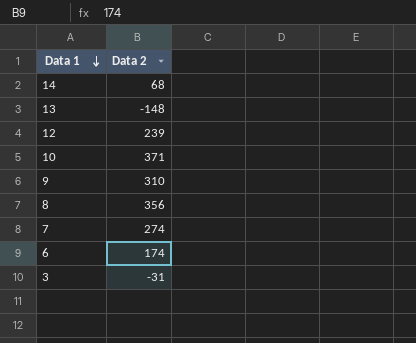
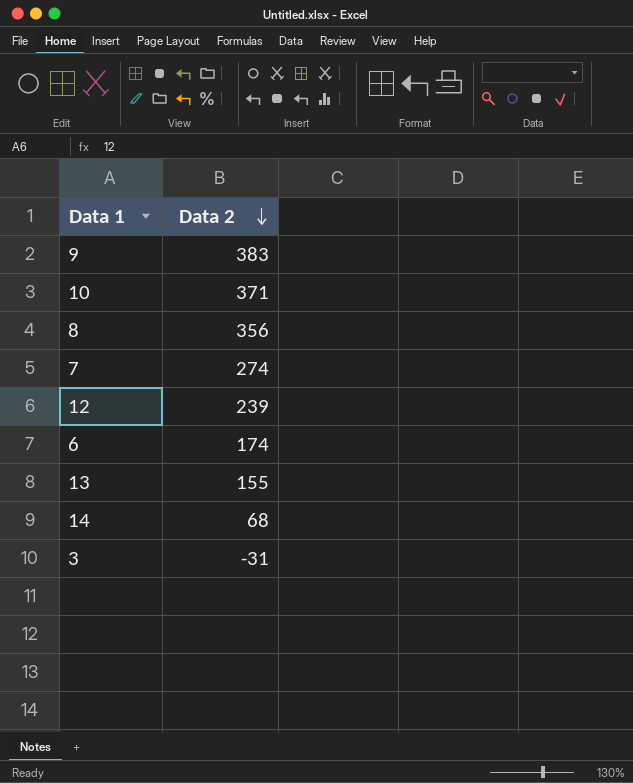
row order: Data 1 descending -> Data 2 descending
9 | Data 2: 310 -> 383
13 | Data 2: -148 -> 155

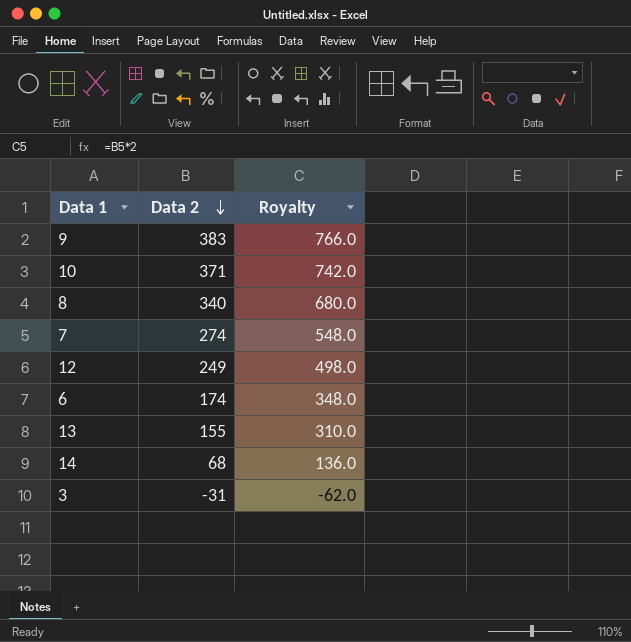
column Royalty | formula: none -> [Data 2] * 2
8 | Data 2: 356 -> 340
12 | Data 2: 239 -> 249

